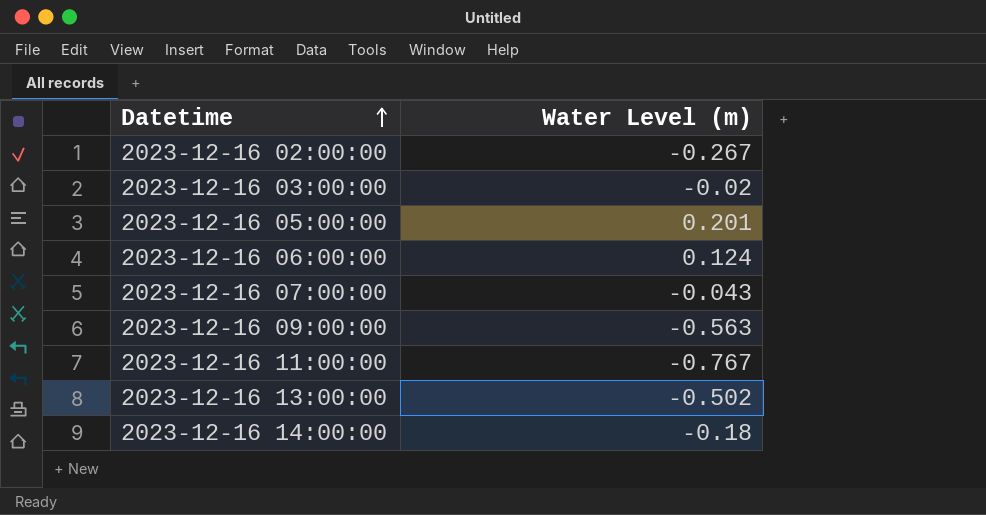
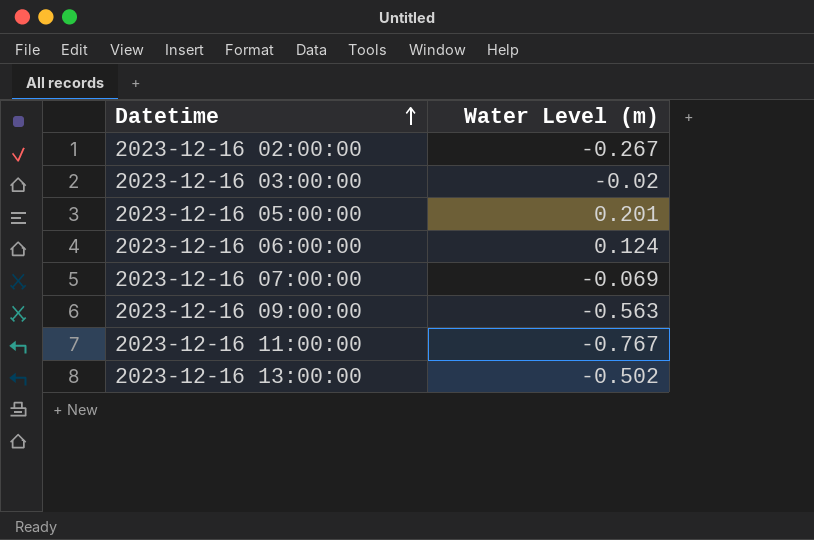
row 2023-12-16 14:00:00: -0.18 -> none
2023-12-16 07:00:00 | Water Level (m): -0.043 -> -0.069

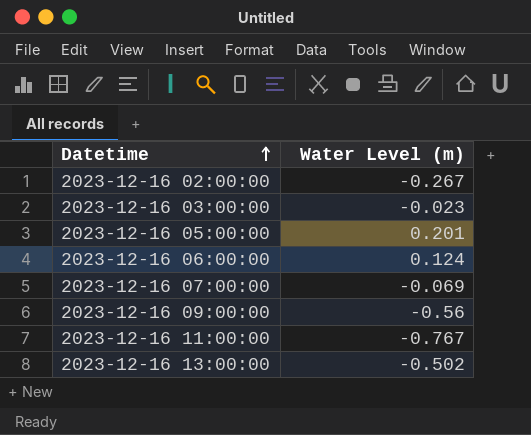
2023-12-16 03:00:00 | Water Level (m): -0.02 -> -0.023
2023-12-16 09:00:00 | Water Level (m): -0.563 -> -0.56

